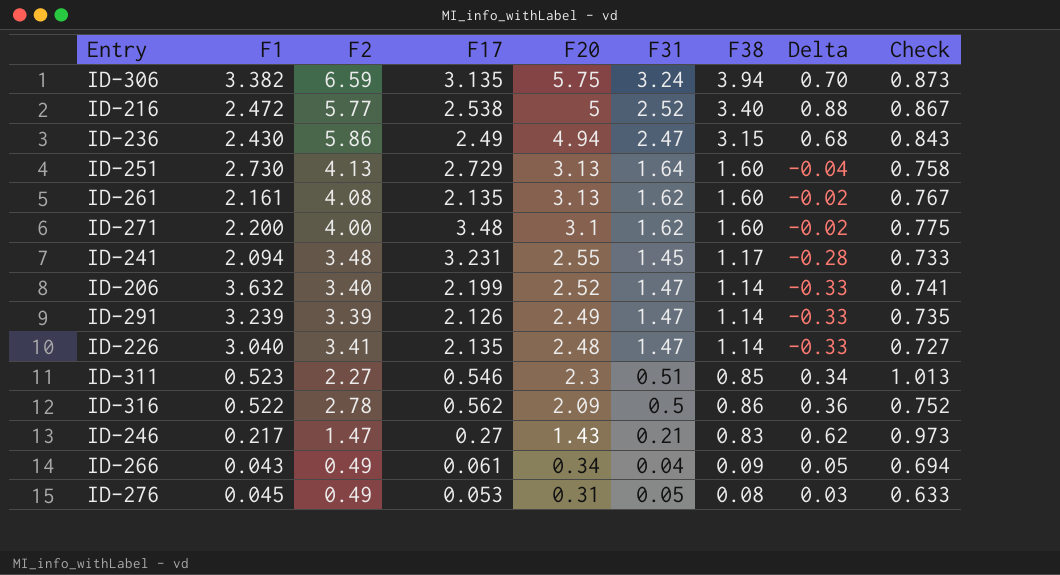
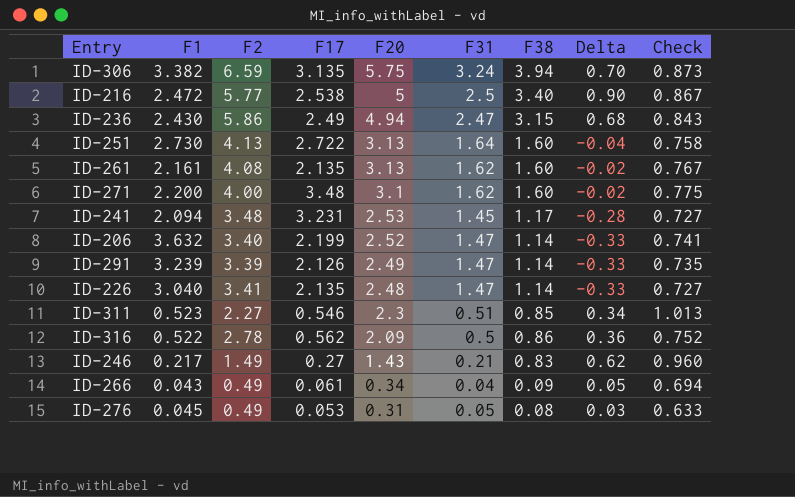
ID-216 | F31: 2.52 -> 2.5
ID-216 | Delta: 0.88 -> 0.90
ID-251 | F17: 2.729 -> 2.722
ID-241 | F20: 2.55 -> 2.53
ID-241 | Check: 0.733 -> 0.727
ID-246 | F2: 1.47 -> 1.49
ID-246 | Check: 0.973 -> 0.960

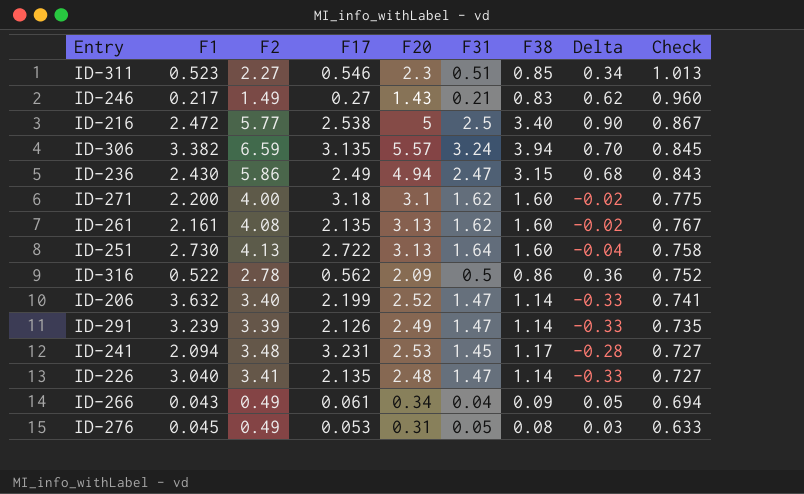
row order: F20 descending -> Check descending
ID-306 | F20: 5.75 -> 5.57
ID-306 | Check: 0.873 -> 0.845
ID-271 | F17: 3.48 -> 3.18

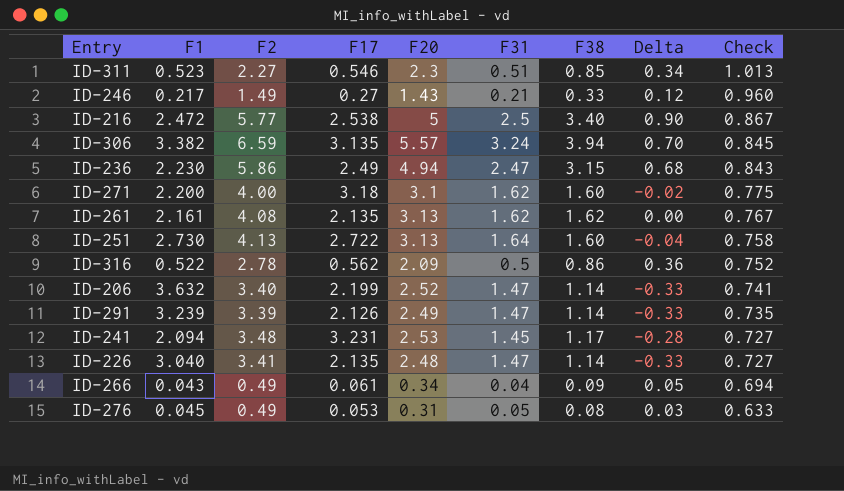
ID-246 | F38: 0.83 -> 0.33
ID-246 | Delta: 0.62 -> 0.12
ID-236 | F1: 2.430 -> 2.230
ID-261 | F38: 1.60 -> 1.62
ID-261 | Delta: -0.02 -> 0.00

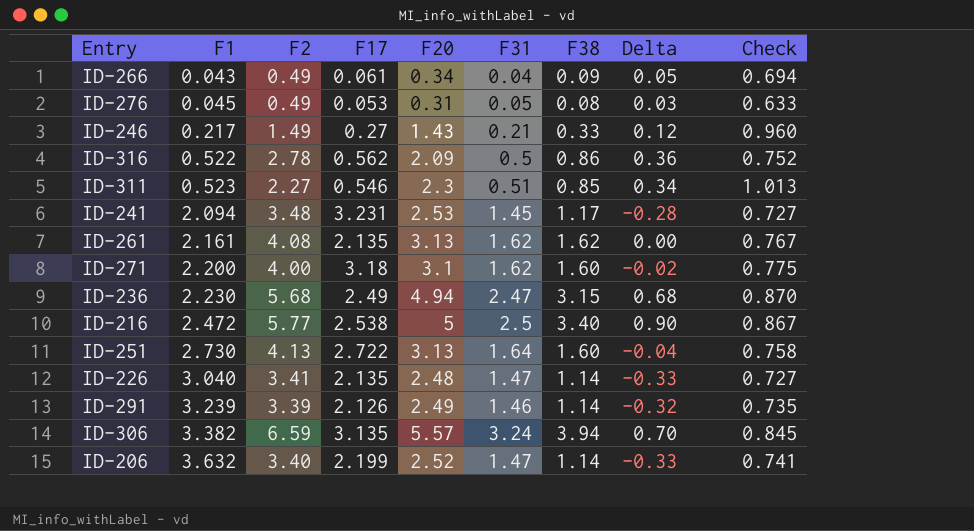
row order: Check descending -> F1 ascending
ID-236 | F2: 5.86 -> 5.68
ID-236 | Check: 0.843 -> 0.870
ID-291 | F31: 1.47 -> 1.46
ID-291 | Delta: -0.33 -> -0.32

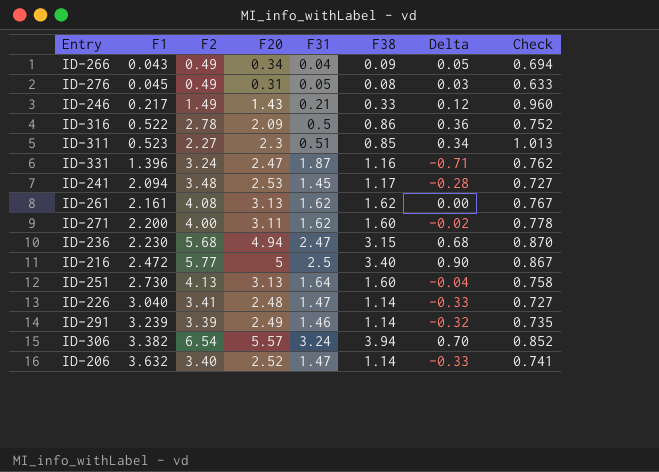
column F17 | position: 4 -> none
row ID-331: none -> 1.396 | 3.24 | 2.47 | 1.87 | 1.16 | -0.71 | 0.762
ID-271 | F20: 3.1 -> 3.11
ID-271 | Check: 0.775 -> 0.778
ID-306 | F2: 6.59 -> 6.54
ID-306 | Check: 0.845 -> 0.852

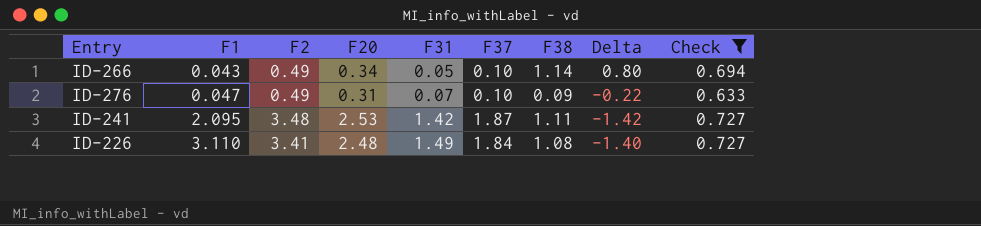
filter: none -> Check <= 0.727
column F37 | position: none -> 6
column Delta | formula: [F38] - [F31] -> [F38] - [F20]
ID-266 | F31: 0.04 -> 0.05
ID-266 | F38: 0.09 -> 1.14
ID-276 | F1: 0.045 -> 0.047
ID-276 | F31: 0.05 -> 0.07
ID-276 | F38: 0.08 -> 0.09
ID-241 | F1: 2.094 -> 2.095
ID-241 | F31: 1.45 -> 1.42
ID-241 | F38: 1.17 -> 1.11
ID-226 | F1: 3.040 -> 3.110
ID-226 | F31: 1.47 -> 1.49
ID-226 | F38: 1.14 -> 1.08

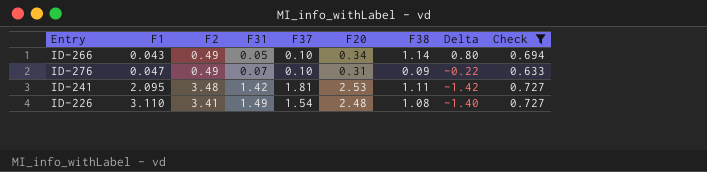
column F20 | position: 4 -> 6
ID-241 | F37: 1.87 -> 1.81
ID-226 | F37: 1.84 -> 1.54

